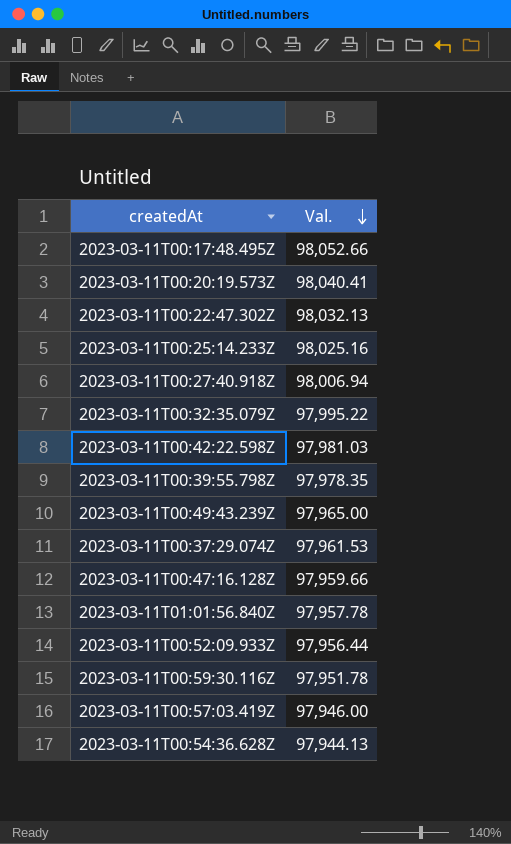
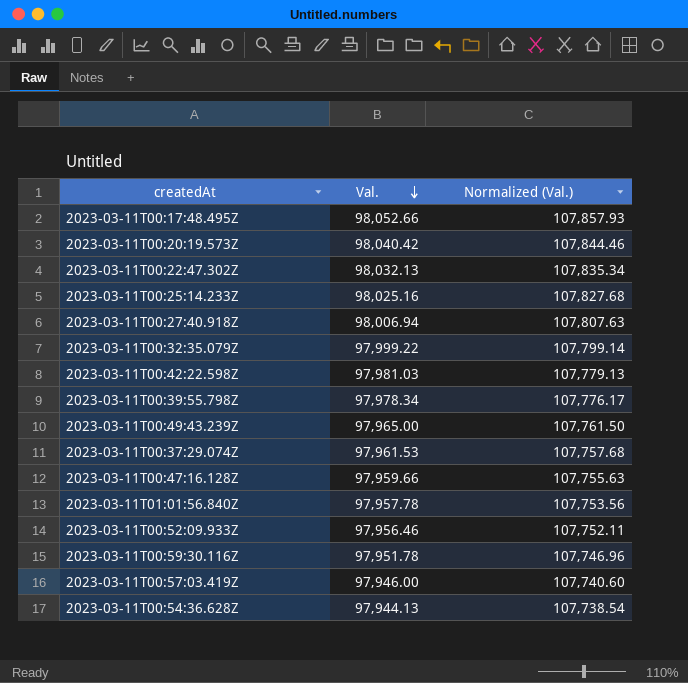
column Normalized (Val.) | formula: none -> [Val.] * 1.1
2023-03-11T00:20:19.573Z | Val.: 98,040.41 -> 98,040.42
2023-03-11T00:32:35.079Z | Val.: 97,995.22 -> 97,999.22
2023-03-11T00:39:55.798Z | Val.: 97,978.35 -> 97,978.34
2023-03-11T00:52:09.933Z | Val.: 97,956.44 -> 97,956.46

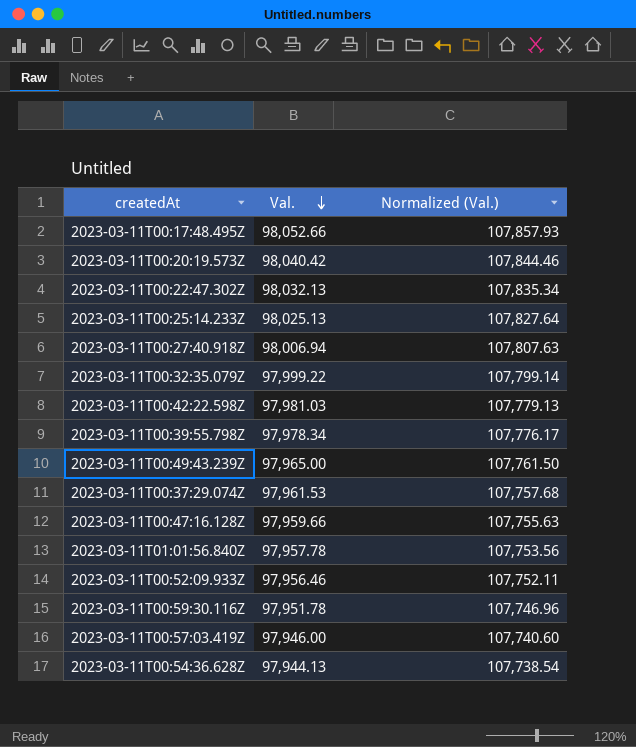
2023-03-11T00:25:14.233Z | Val.: 98,025.16 -> 98,025.13
2023-03-11T00:25:14.233Z | Normalized (Val.): 107,827.68 -> 107,827.64

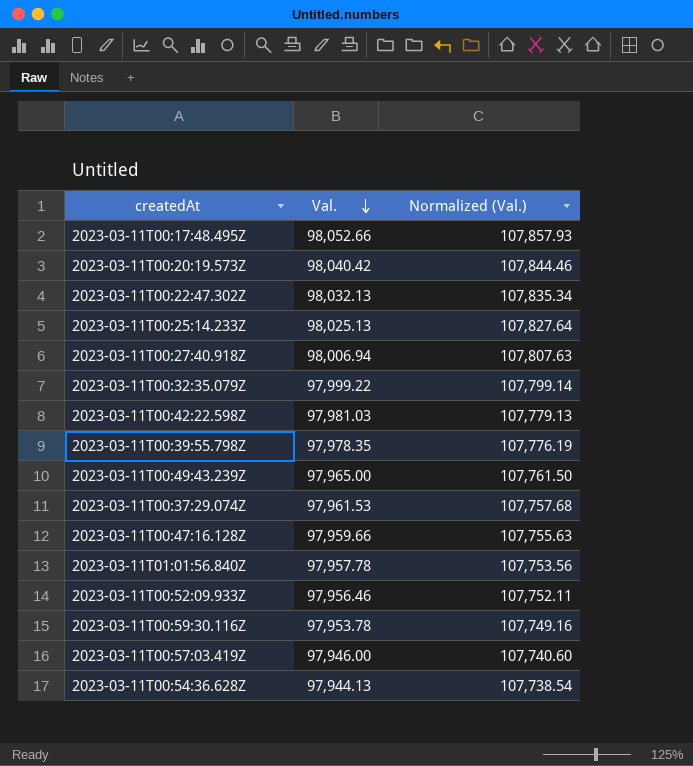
2023-03-11T00:39:55.798Z | Val.: 97,978.34 -> 97,978.35
2023-03-11T00:39:55.798Z | Normalized (Val.): 107,776.17 -> 107,776.19
2023-03-11T00:59:30.116Z | Val.: 97,951.78 -> 97,953.78
2023-03-11T00:59:30.116Z | Normalized (Val.): 107,746.96 -> 107,749.16

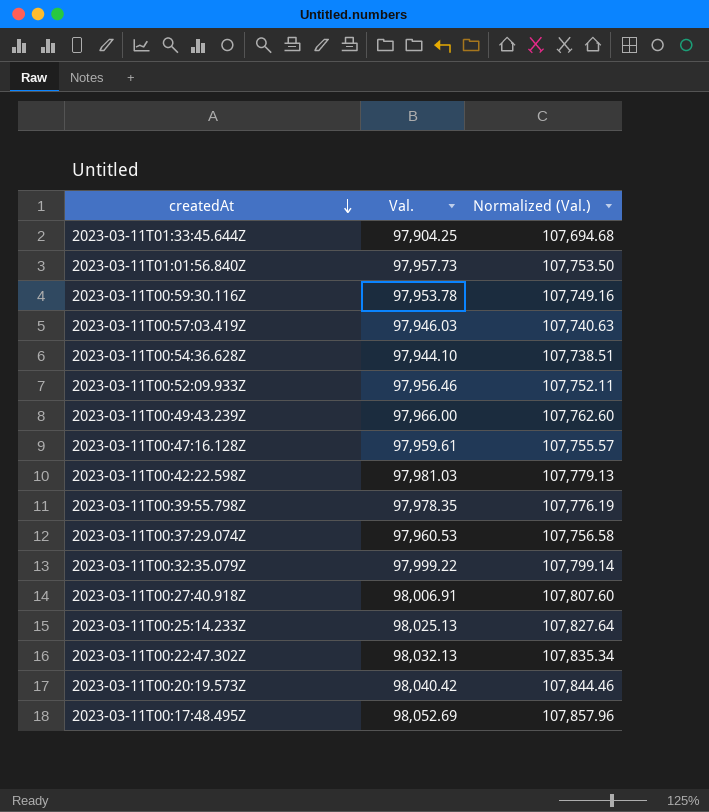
row order: Val. descending -> createdAt descending
row 2023-03-11T01:33:45.644Z: none -> 97,904.25 | 107,694.68
2023-03-11T01:01:56.840Z | Val.: 97,957.78 -> 97,957.73
2023-03-11T01:01:56.840Z | Normalized (Val.): 107,753.56 -> 107,753.50
2023-03-11T00:57:03.419Z | Val.: 97,946.00 -> 97,946.03
2023-03-11T00:57:03.419Z | Normalized (Val.): 107,740.60 -> 107,740.63
2023-03-11T00:54:36.628Z | Val.: 97,944.13 -> 97,944.10
2023-03-11T00:54:36.628Z | Normalized (Val.): 107,738.54 -> 107,738.51
2023-03-11T00:49:43.239Z | Val.: 97,965.00 -> 97,966.00
2023-03-11T00:49:43.239Z | Normalized (Val.): 107,761.50 -> 107,762.60
2023-03-11T00:47:16.128Z | Val.: 97,959.66 -> 97,959.61
2023-03-11T00:47:16.128Z | Normalized (Val.): 107,755.63 -> 107,755.57
2023-03-11T00:37:29.074Z | Val.: 97,961.53 -> 97,960.53
2023-03-11T00:37:29.074Z | Normalized (Val.): 107,757.68 -> 107,756.58
2023-03-11T00:27:40.918Z | Val.: 98,006.94 -> 98,006.91
2023-03-11T00:27:40.918Z | Normalized (Val.): 107,807.63 -> 107,807.60
2023-03-11T00:17:48.495Z | Val.: 98,052.66 -> 98,052.69
2023-03-11T00:17:48.495Z | Normalized (Val.): 107,857.93 -> 107,857.96

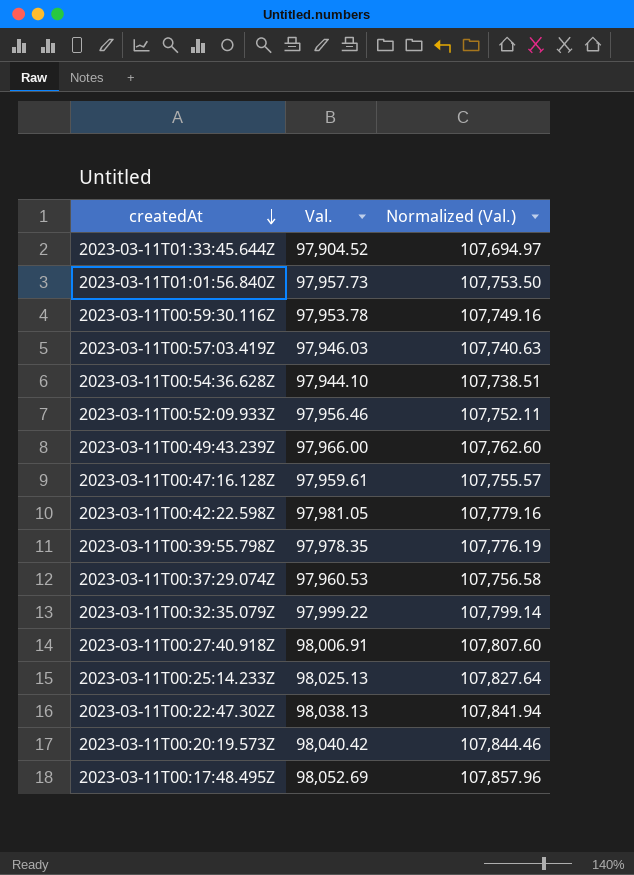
2023-03-11T01:33:45.644Z | Val.: 97,904.25 -> 97,904.52
2023-03-11T01:33:45.644Z | Normalized (Val.): 107,694.68 -> 107,694.97
2023-03-11T00:42:22.598Z | Val.: 97,981.03 -> 97,981.05
2023-03-11T00:42:22.598Z | Normalized (Val.): 107,779.13 -> 107,779.16
2023-03-11T00:22:47.302Z | Val.: 98,032.13 -> 98,038.13
2023-03-11T00:22:47.302Z | Normalized (Val.): 107,835.34 -> 107,841.94

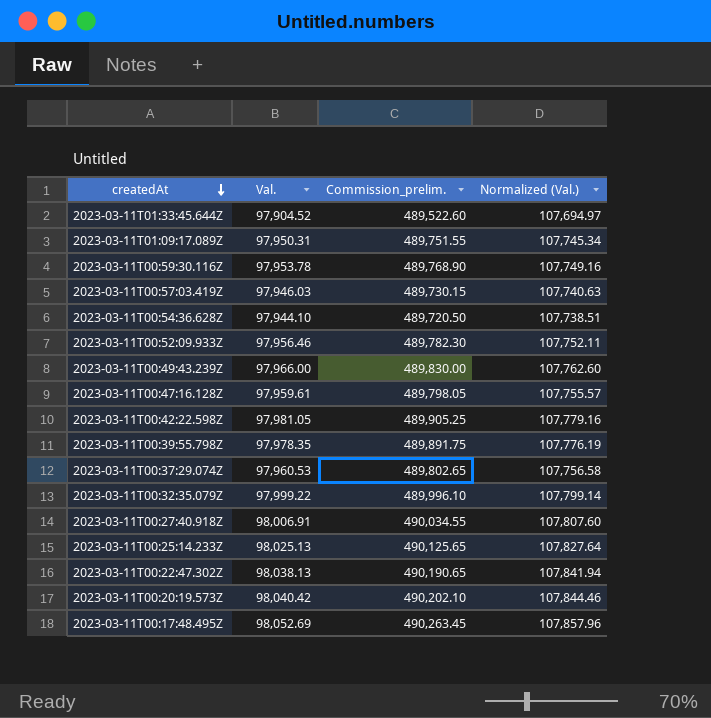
column Commission_prelim. | formula: none -> [Val.] * 5
row 2023-03-11T01:01:56.840Z: 97,957.73 | 107,753.50 -> none
row 2023-03-11T01:09:17.089Z: none -> 97,950.31 | 489,751.55 | 107,745.34

